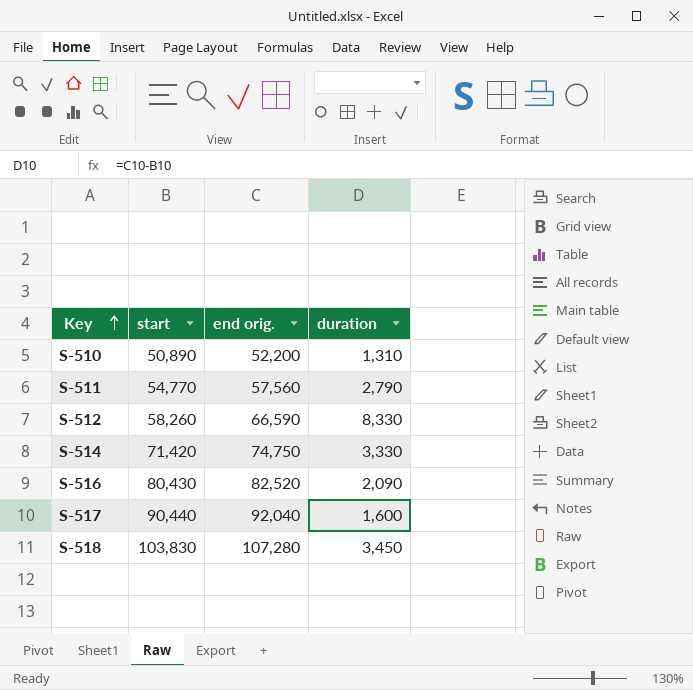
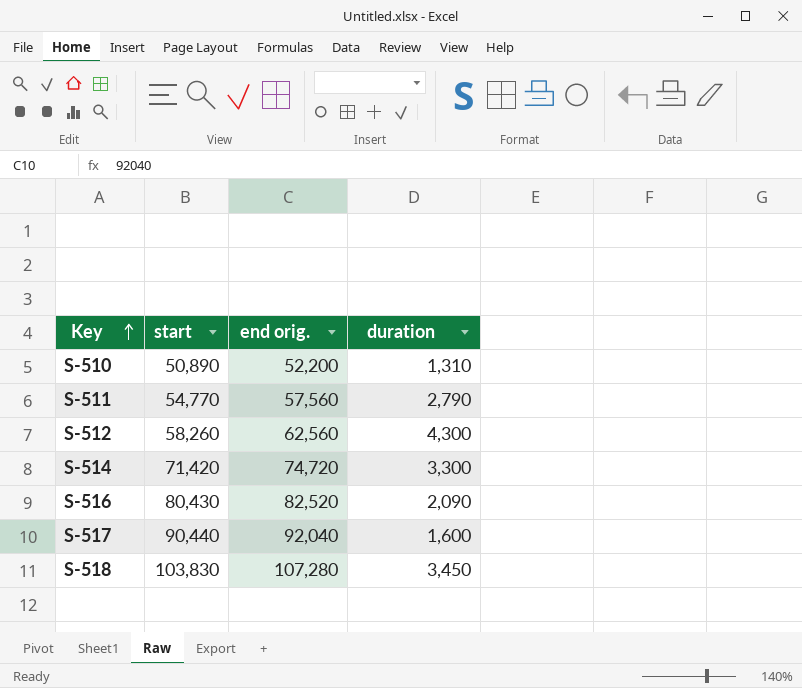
S-512 | end orig.: 66,590 -> 62,560
S-512 | duration: 8,330 -> 4,300
S-514 | end orig.: 74,750 -> 74,720
S-514 | duration: 3,330 -> 3,300

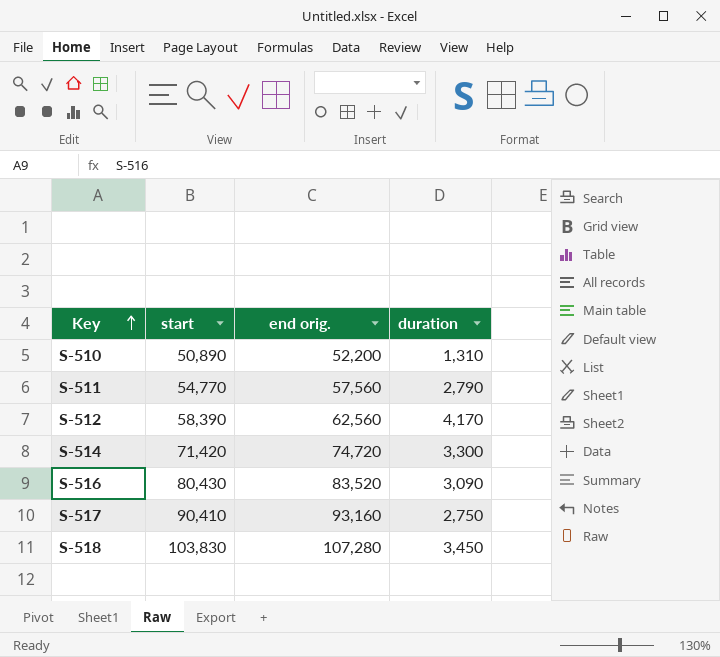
S-512 | start: 58,260 -> 58,390
S-512 | duration: 4,300 -> 4,170
S-516 | end orig.: 82,520 -> 83,520
S-516 | duration: 2,090 -> 3,090
S-517 | start: 90,440 -> 90,410
S-517 | end orig.: 92,040 -> 93,160
S-517 | duration: 1,600 -> 2,750

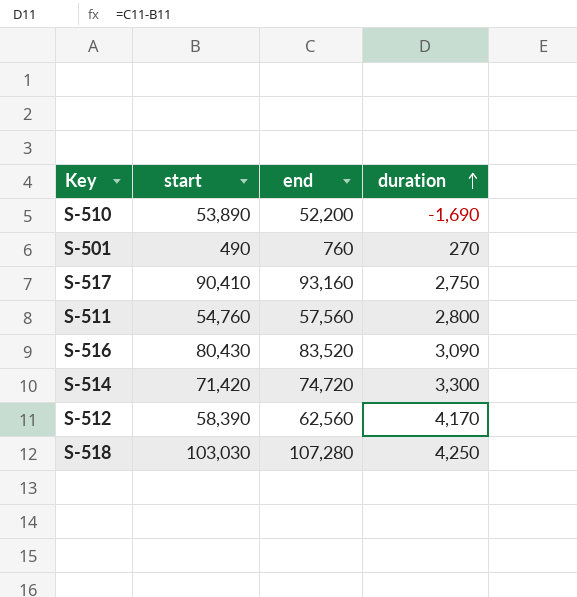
row order: Key ascending -> duration ascending
column name: end orig. -> end
S-510 | start: 50,890 -> 53,890
S-510 | duration: 1,310 -> -1,690
row S-501: none -> 490 | 760 | 270
S-511 | start: 54,770 -> 54,760
S-511 | duration: 2,790 -> 2,800
S-518 | start: 103,830 -> 103,030
S-518 | duration: 3,450 -> 4,250

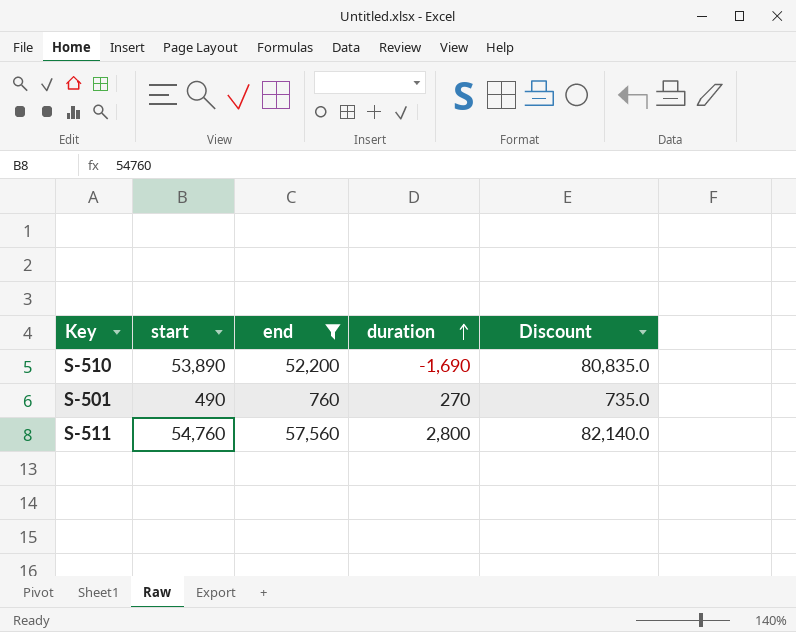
filter: none -> end <= 57,560
column Discount | formula: none -> [start] * 1.5

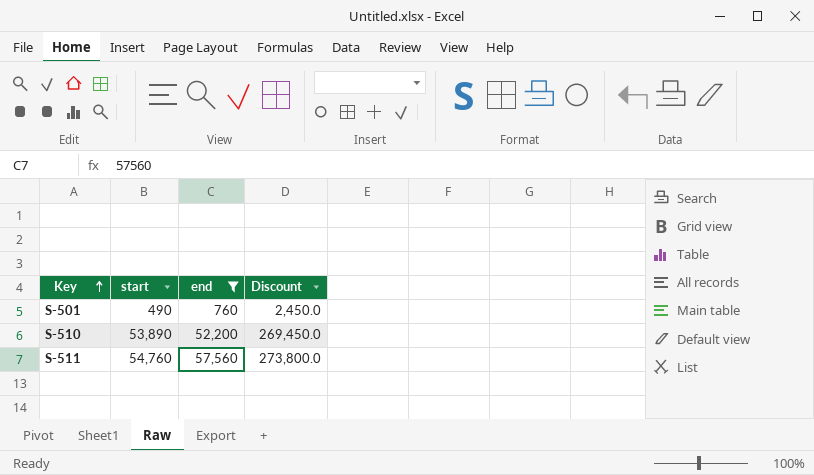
row order: duration ascending -> Key ascending
column duration | formula: [end] - [start] -> none
column Discount | formula: [start] * 1.5 -> [start] * 5

